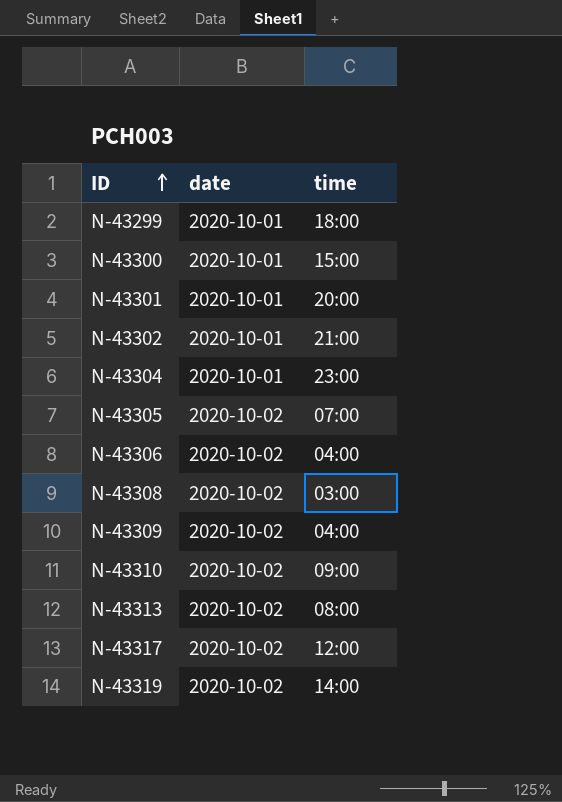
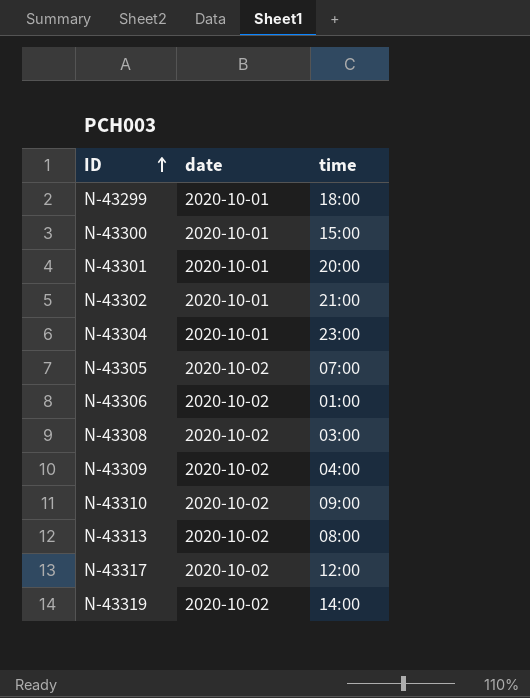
N-43306 | time: 04:00 -> 01:00

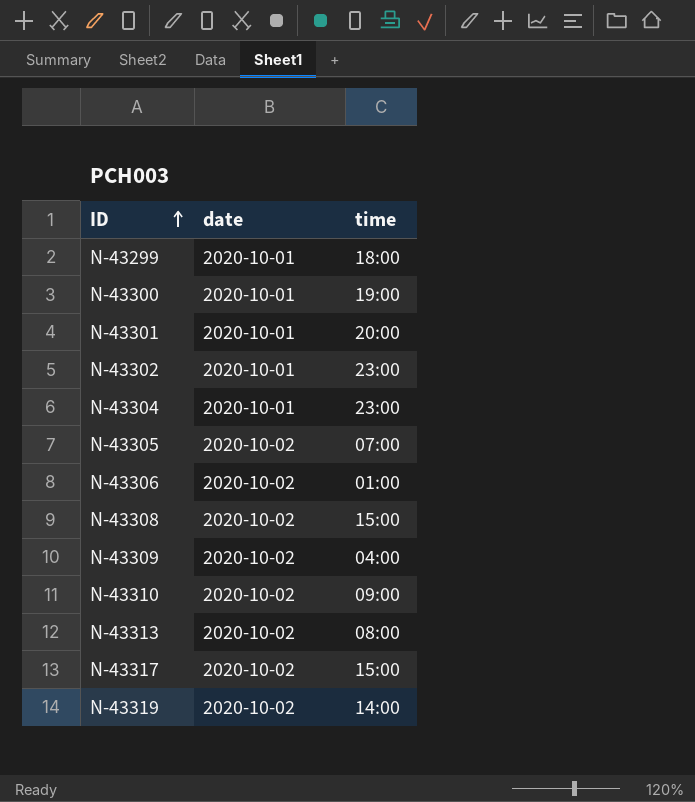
N-43300 | time: 15:00 -> 19:00
N-43302 | time: 21:00 -> 23:00
N-43308 | time: 03:00 -> 15:00
N-43317 | time: 12:00 -> 15:00

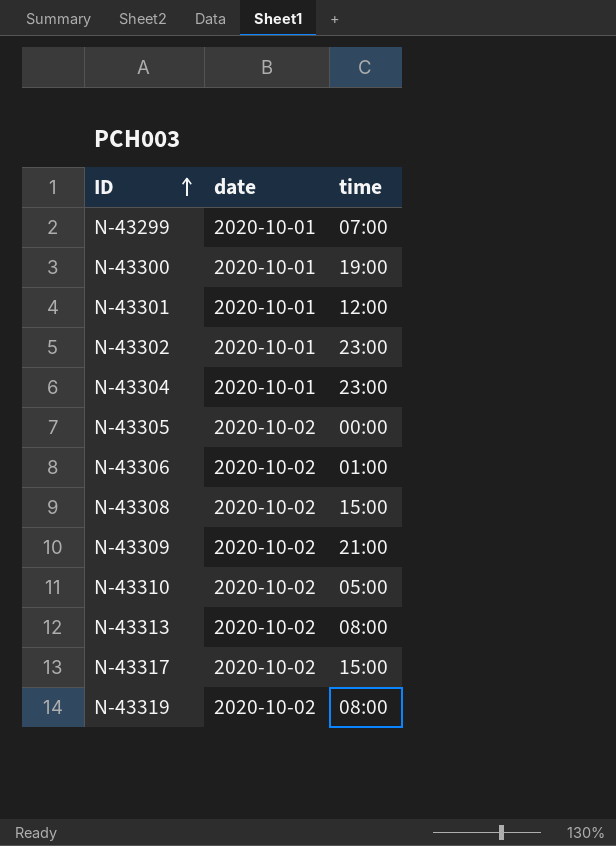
N-43299 | time: 18:00 -> 07:00
N-43301 | time: 20:00 -> 12:00
N-43305 | time: 07:00 -> 00:00
N-43309 | time: 04:00 -> 21:00
N-43310 | time: 09:00 -> 05:00
N-43319 | time: 14:00 -> 08:00

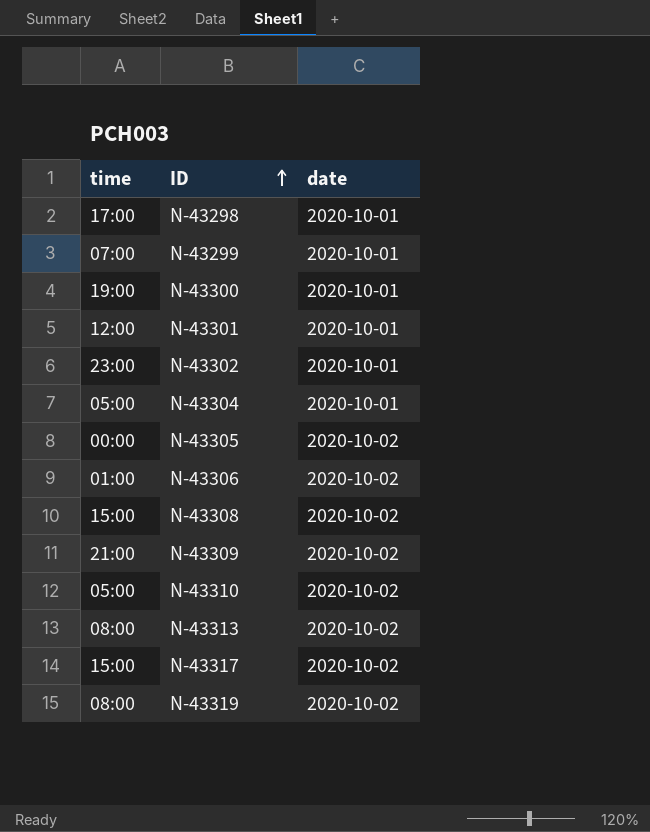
column time | position: 3 -> 1
row N-43298: none -> 17:00 | 2020-10-01
N-43304 | time: 23:00 -> 05:00

